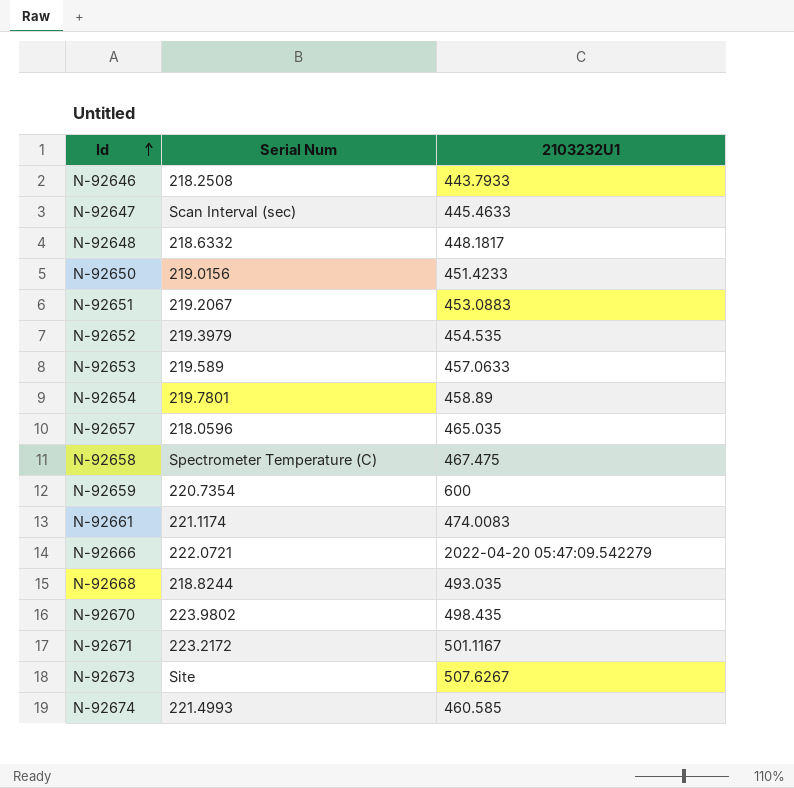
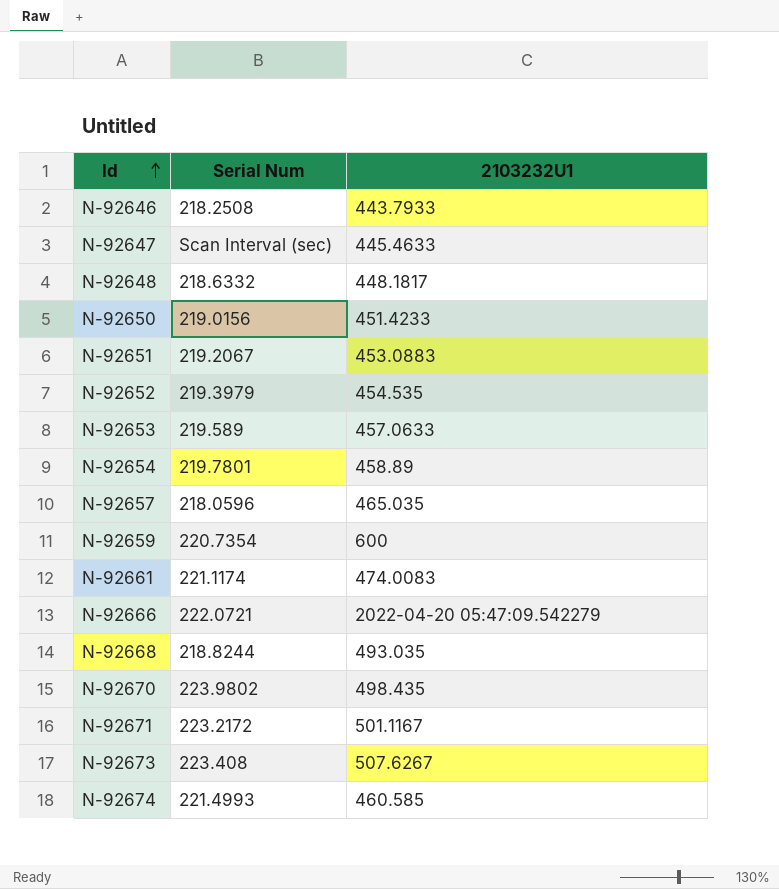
row N-92658: Spectrometer Temperature (C) | 467.475 -> none
N-92673 | Serial Num: Site -> 223.408

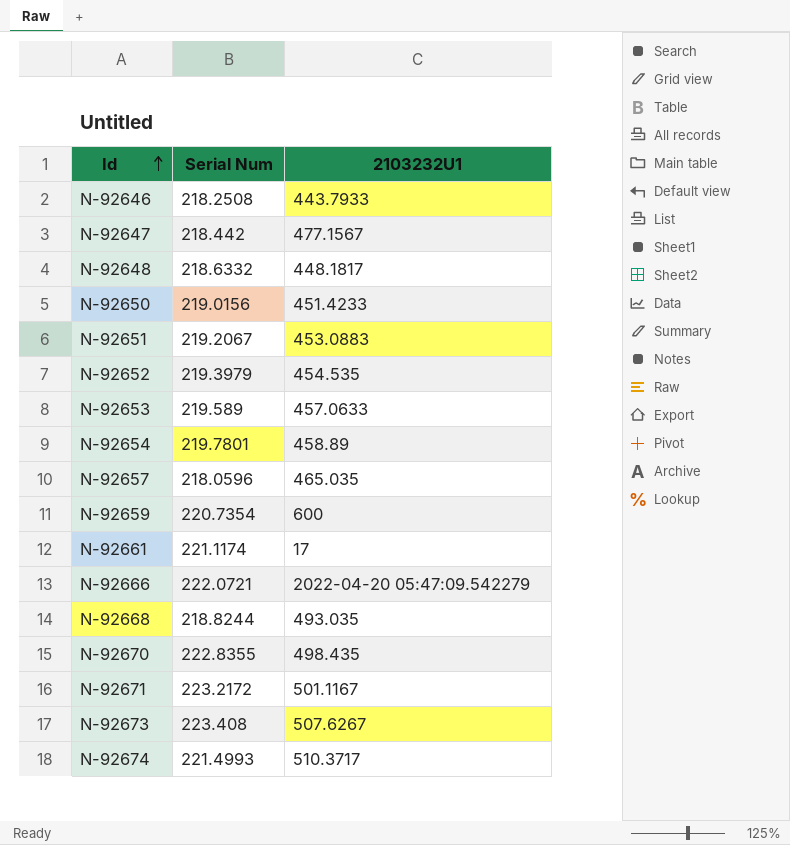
N-92647 | Serial Num: Scan Interval (sec) -> 218.442
N-92647 | 2103232U1: 445.4633 -> 477.1567
N-92661 | 2103232U1: 474.0083 -> 17
N-92670 | Serial Num: 223.9802 -> 222.8355
N-92674 | 2103232U1: 460.585 -> 510.3717

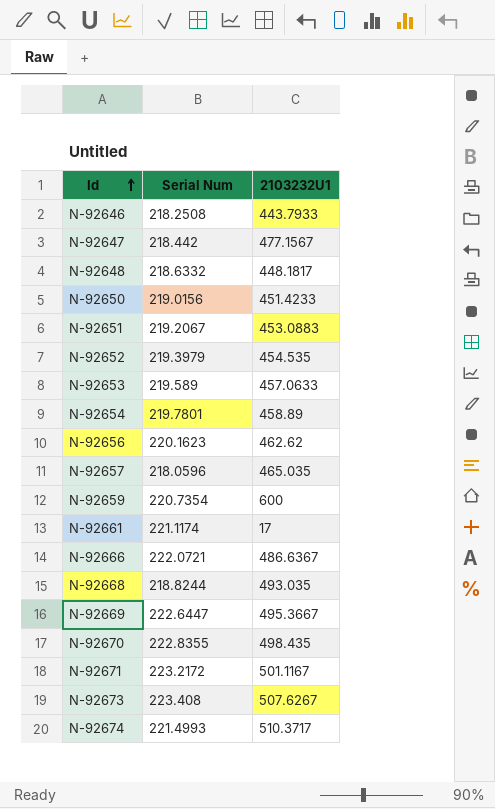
row N-92656: none -> 220.1623 | 462.62
N-92666 | 2103232U1: 2022-04-20 05:47:09.542279 -> 486.6367
row N-92669: none -> 222.6447 | 495.3667

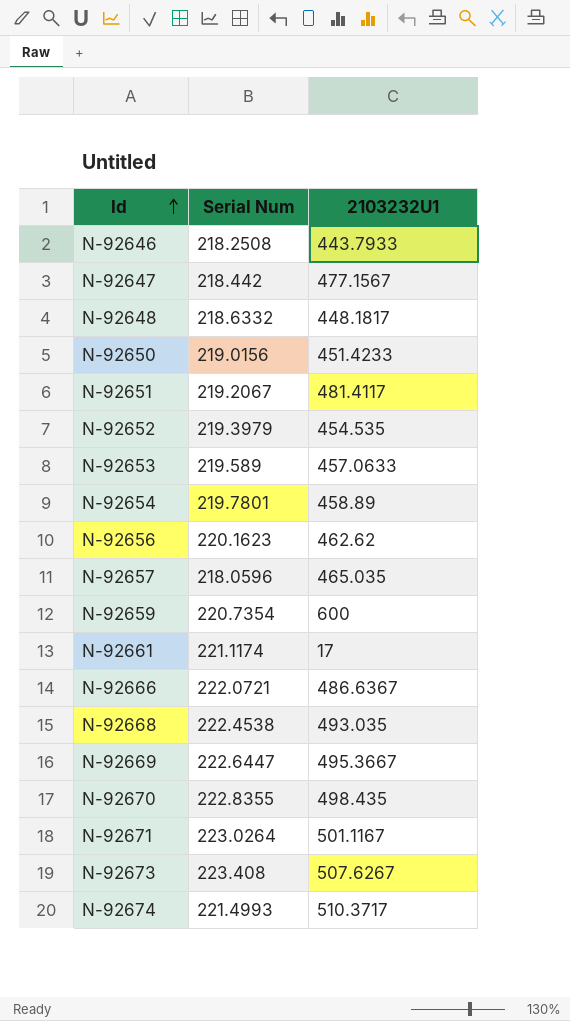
N-92651 | 2103232U1: 453.0883 -> 481.4117
N-92668 | Serial Num: 218.8244 -> 222.4538
N-92671 | Serial Num: 223.2172 -> 223.0264

